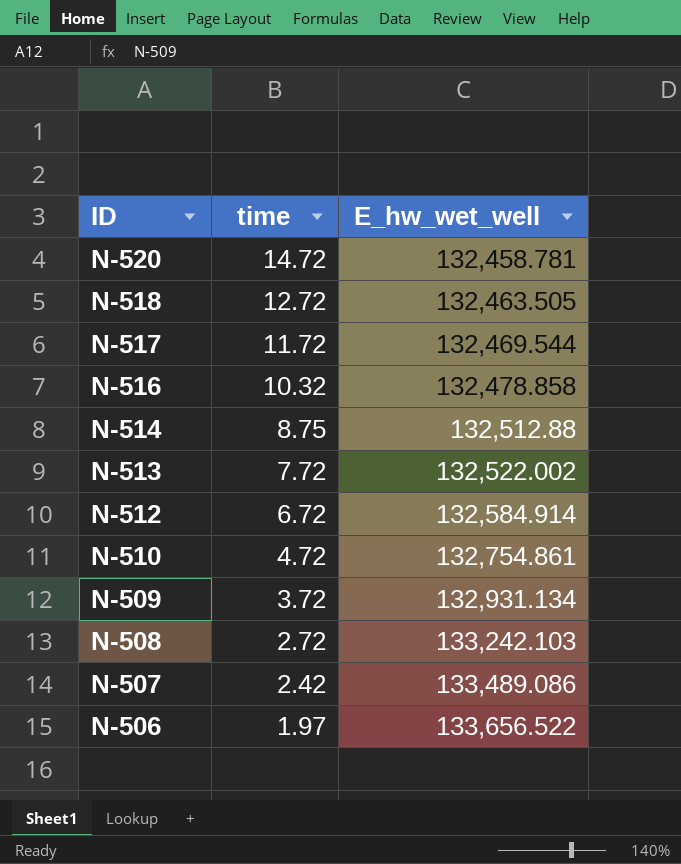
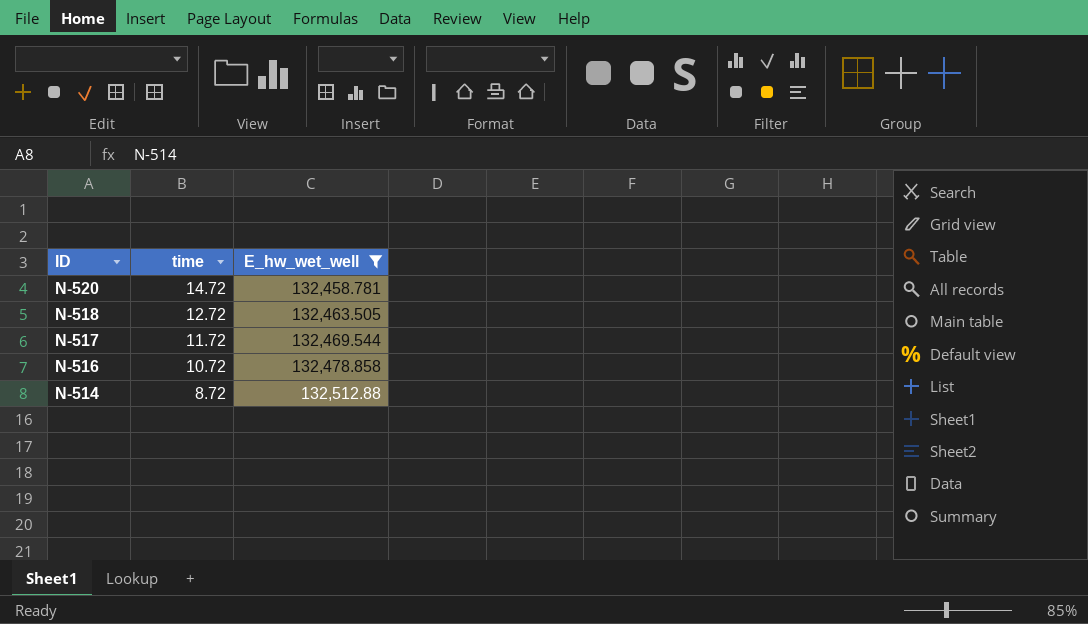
filter: none -> E_hw_wet_well <= 132,512.88
N-516 | time: 10.32 -> 10.72
N-514 | time: 8.75 -> 8.72

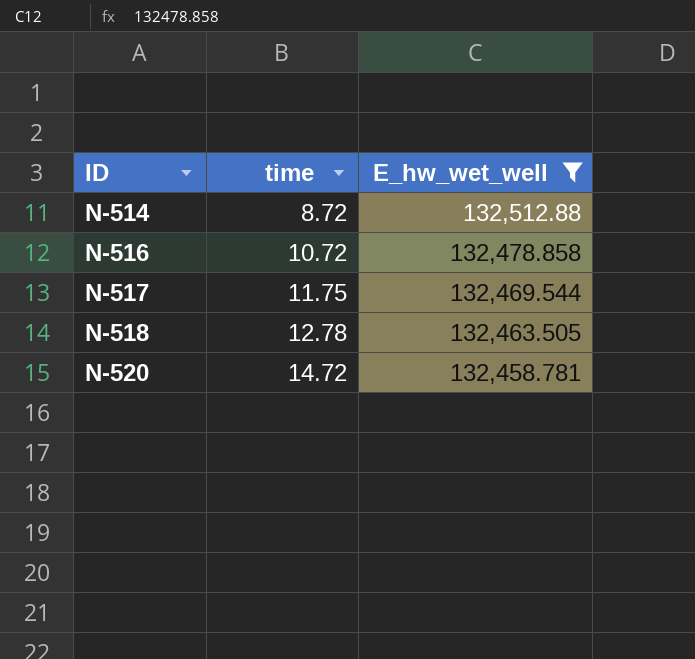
row order: ID descending -> ID ascending
N-517 | time: 11.72 -> 11.75
N-518 | time: 12.72 -> 12.78

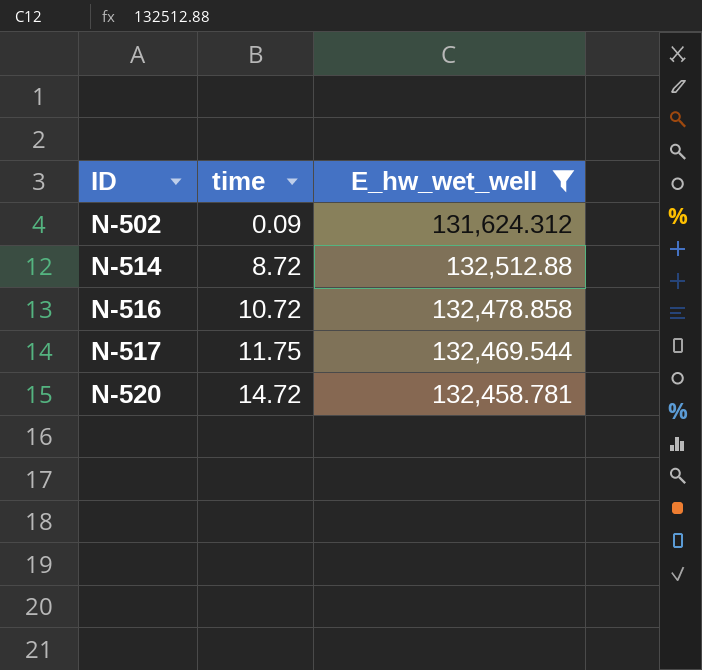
row N-518: 12.78 | 132,463.505 -> none
row N-502: none -> 0.09 | 131,624.312

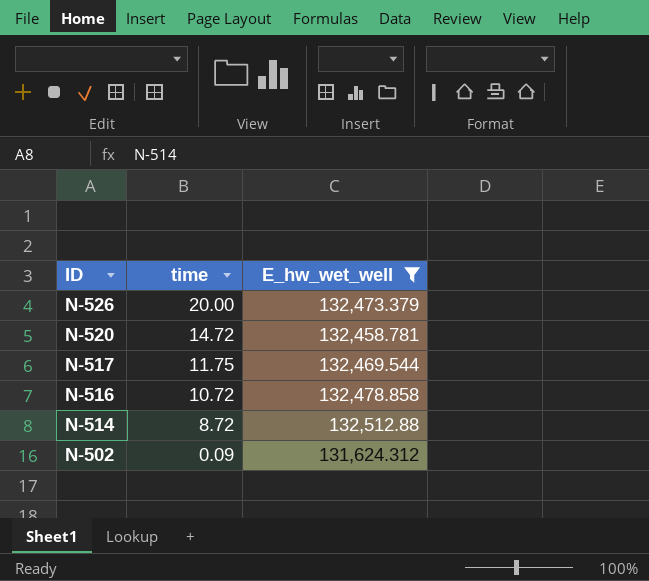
row order: ID ascending -> ID descending
row N-526: none -> 20.00 | 132,473.379

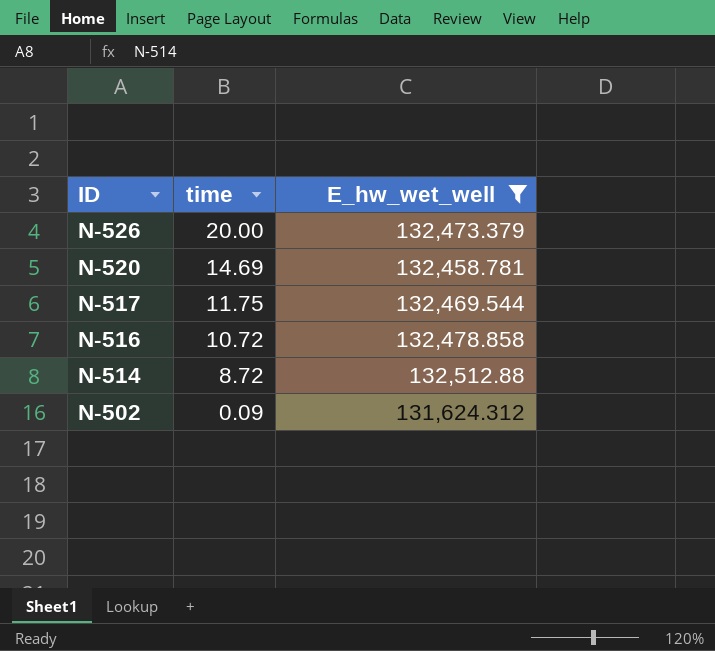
N-520 | time: 14.72 -> 14.69

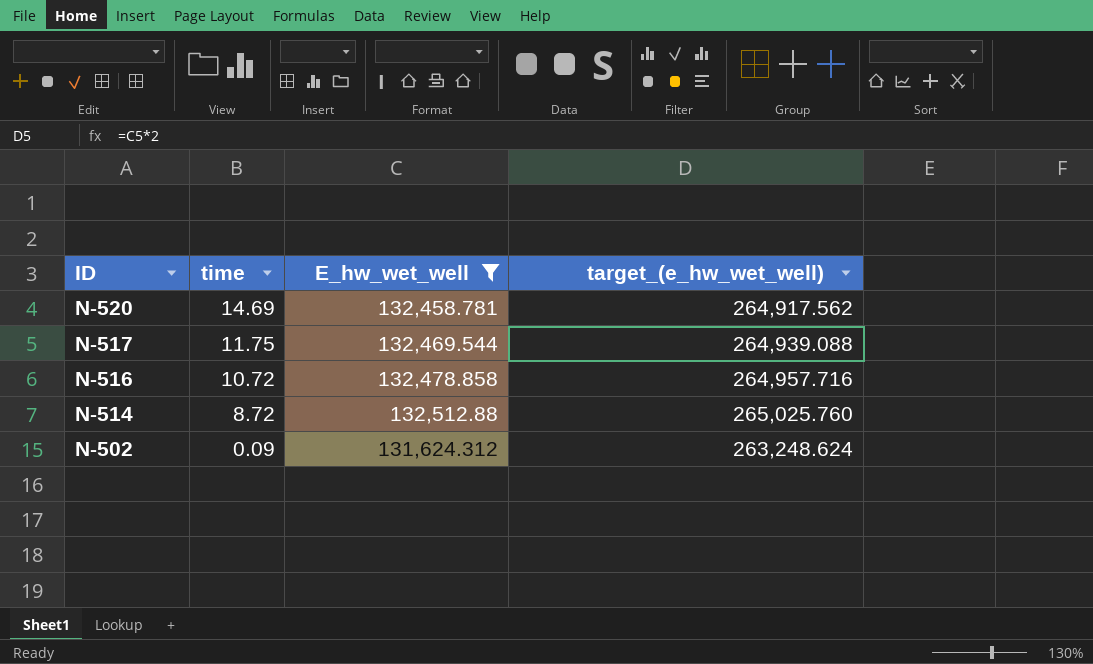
column target_(e_hw_wet_well) | formula: none -> [E_hw_wet_well] * 2
row N-526: 20.00 | 132,473.379 -> none

